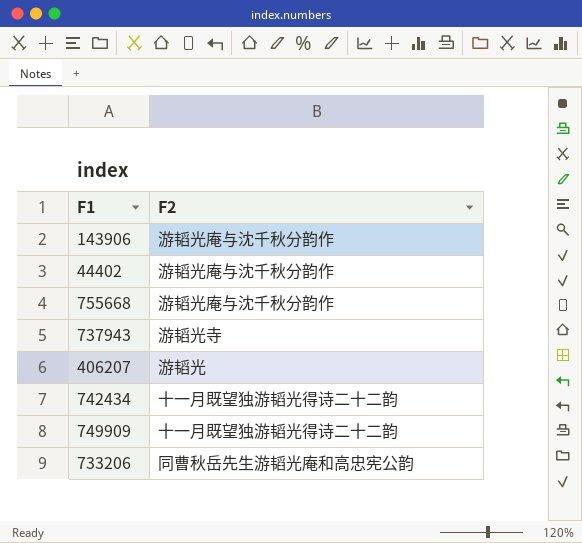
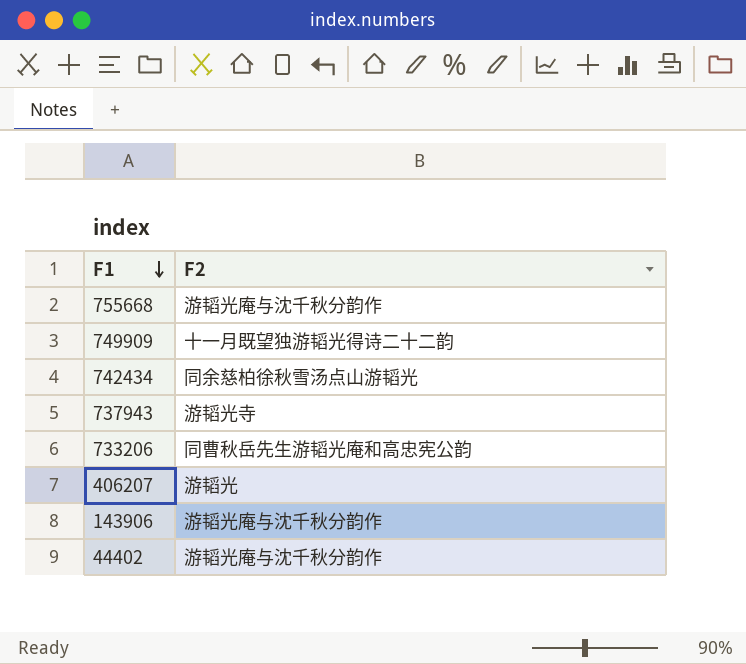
row order: none -> F1 descending
742434 | F2: 十一月既望独游韬光得诗二十二韵 -> 同余慈柏徐秋雪汤点山游韬光

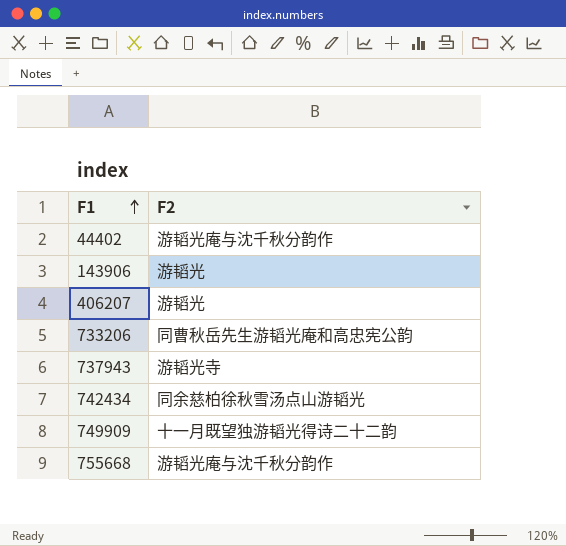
row order: F1 descending -> F1 ascending
143906 | F2: 游韬光庵与沈千秋分韵作 -> 游韬光

